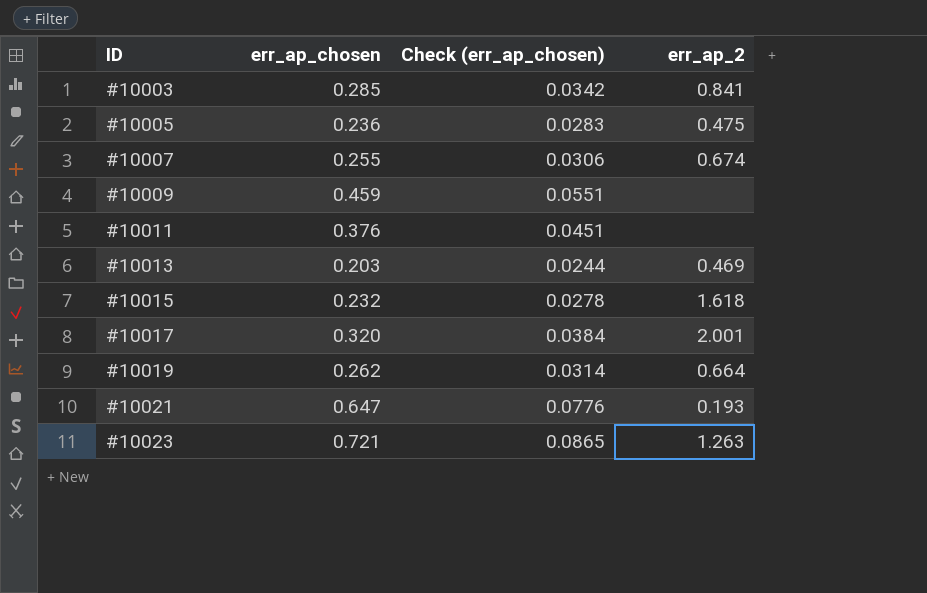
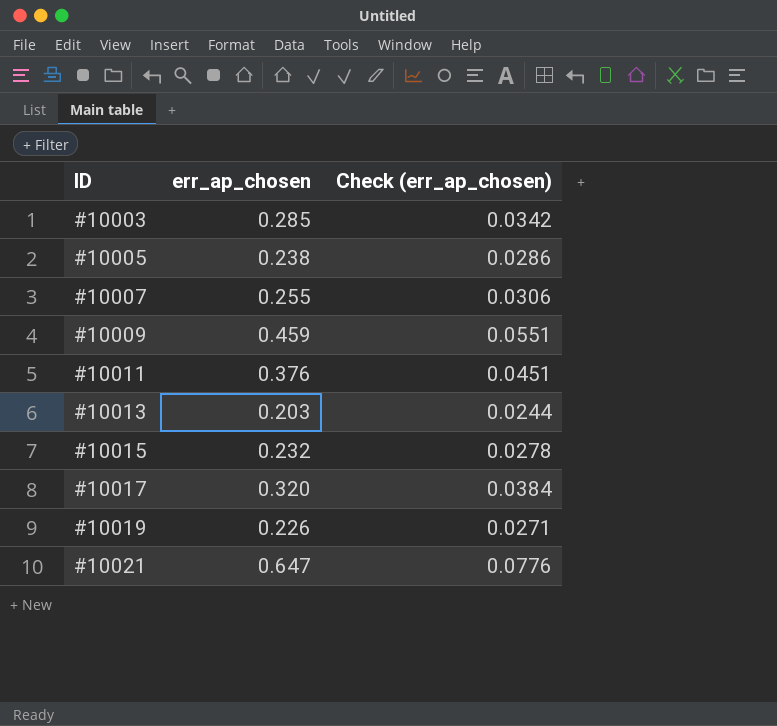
column err_ap_2 | position: 4 -> none
row #10023: 0.721 | 0.0865 | 1.263 -> none
#10005 | err_ap_chosen: 0.236 -> 0.238
#10005 | Check (err_ap_chosen): 0.0283 -> 0.0286
#10019 | err_ap_chosen: 0.262 -> 0.226
#10019 | Check (err_ap_chosen): 0.0314 -> 0.0271

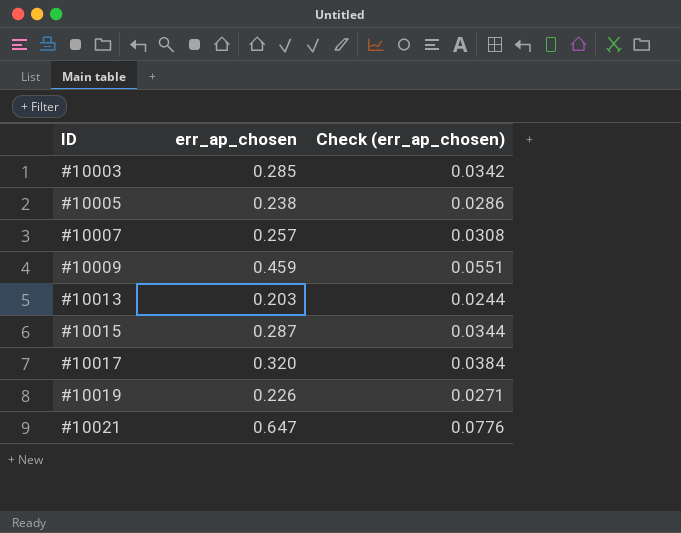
row #10011: 0.376 | 0.0451 -> none
#10007 | err_ap_chosen: 0.255 -> 0.257
#10007 | Check (err_ap_chosen): 0.0306 -> 0.0308
#10015 | err_ap_chosen: 0.232 -> 0.287
#10015 | Check (err_ap_chosen): 0.0278 -> 0.0344

